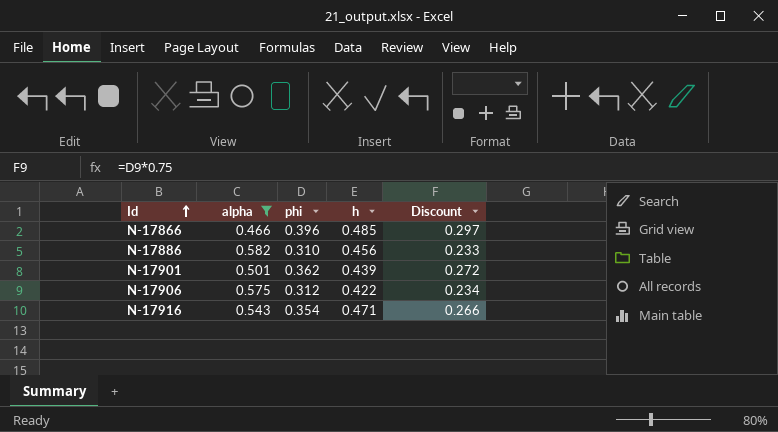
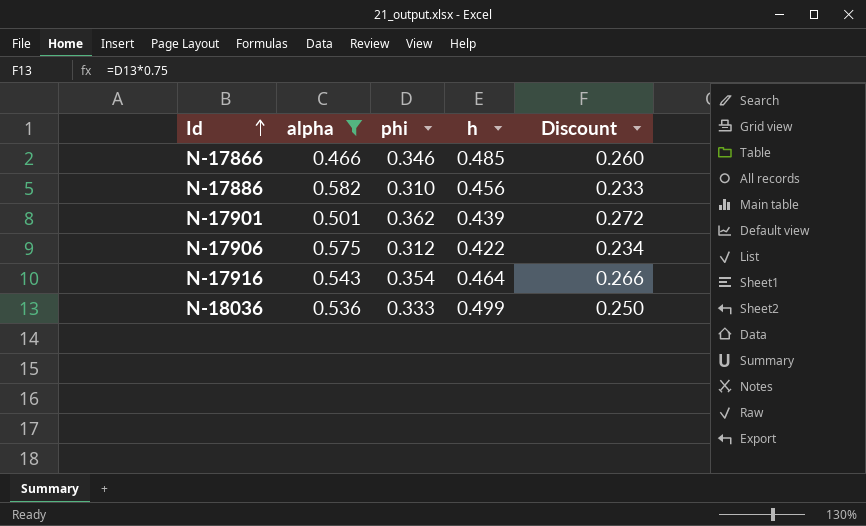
N-17866 | phi: 0.396 -> 0.346
N-17866 | Discount: 0.297 -> 0.260
N-17916 | h: 0.471 -> 0.464
row N-18036: none -> 0.536 | 0.333 | 0.499 | 0.250

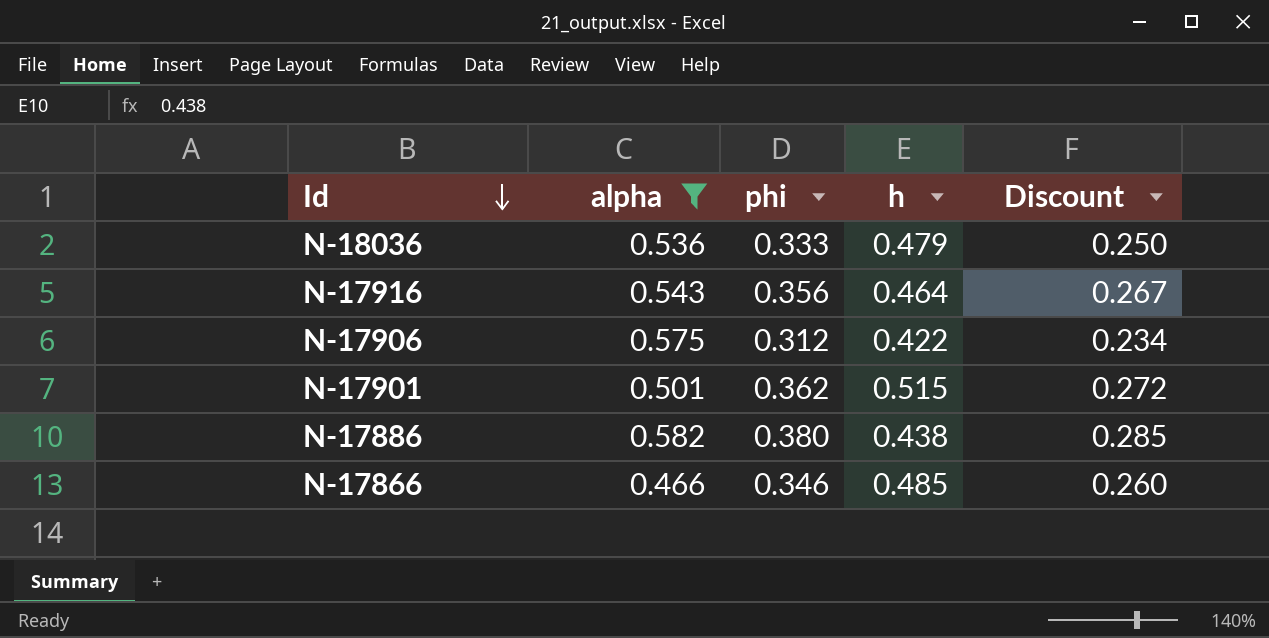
row order: Id ascending -> Id descending
N-18036 | h: 0.499 -> 0.479
N-17916 | phi: 0.354 -> 0.356
N-17916 | Discount: 0.266 -> 0.267
N-17901 | h: 0.439 -> 0.515
N-17886 | phi: 0.310 -> 0.380
N-17886 | h: 0.456 -> 0.438
N-17886 | Discount: 0.233 -> 0.285

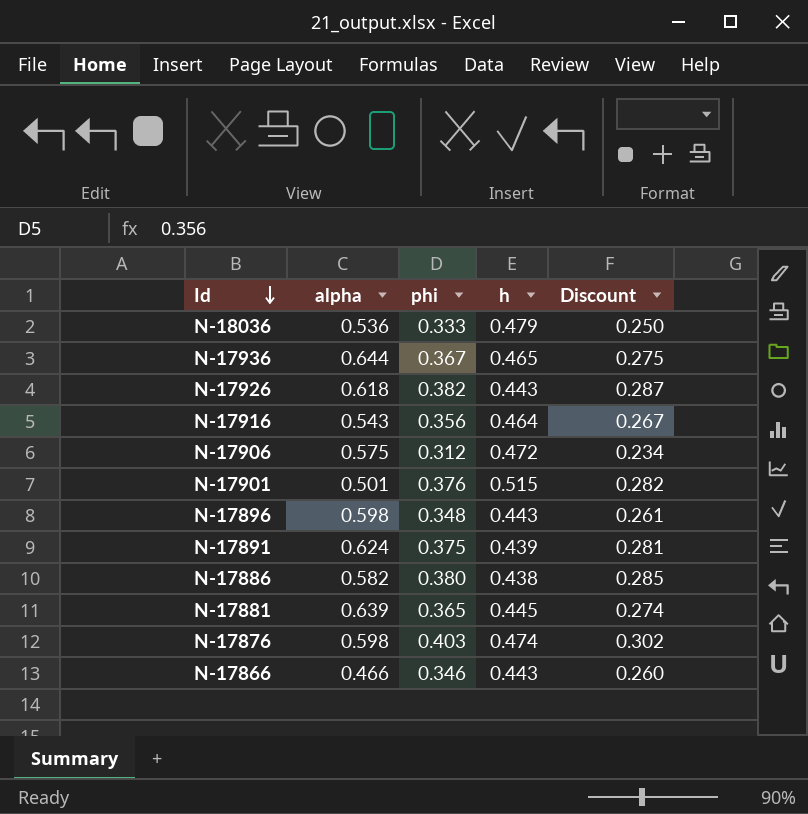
filter: alpha <= 0.582 -> none
N-17906 | h: 0.422 -> 0.472
N-17901 | phi: 0.362 -> 0.376
N-17901 | Discount: 0.272 -> 0.282
N-17866 | h: 0.485 -> 0.443

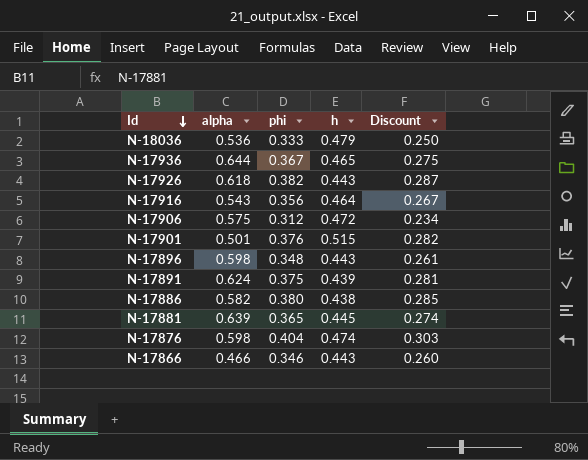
N-17876 | phi: 0.403 -> 0.404
N-17876 | Discount: 0.302 -> 0.303

